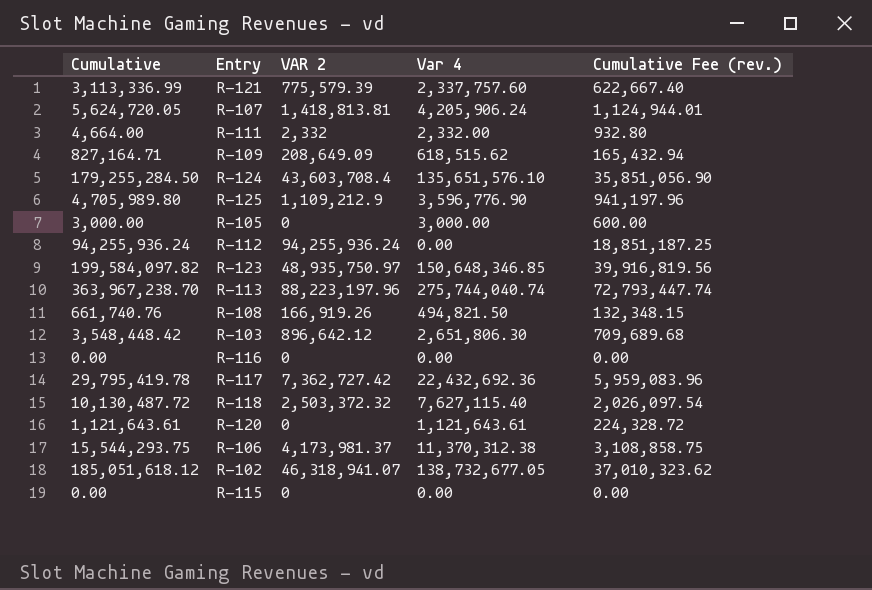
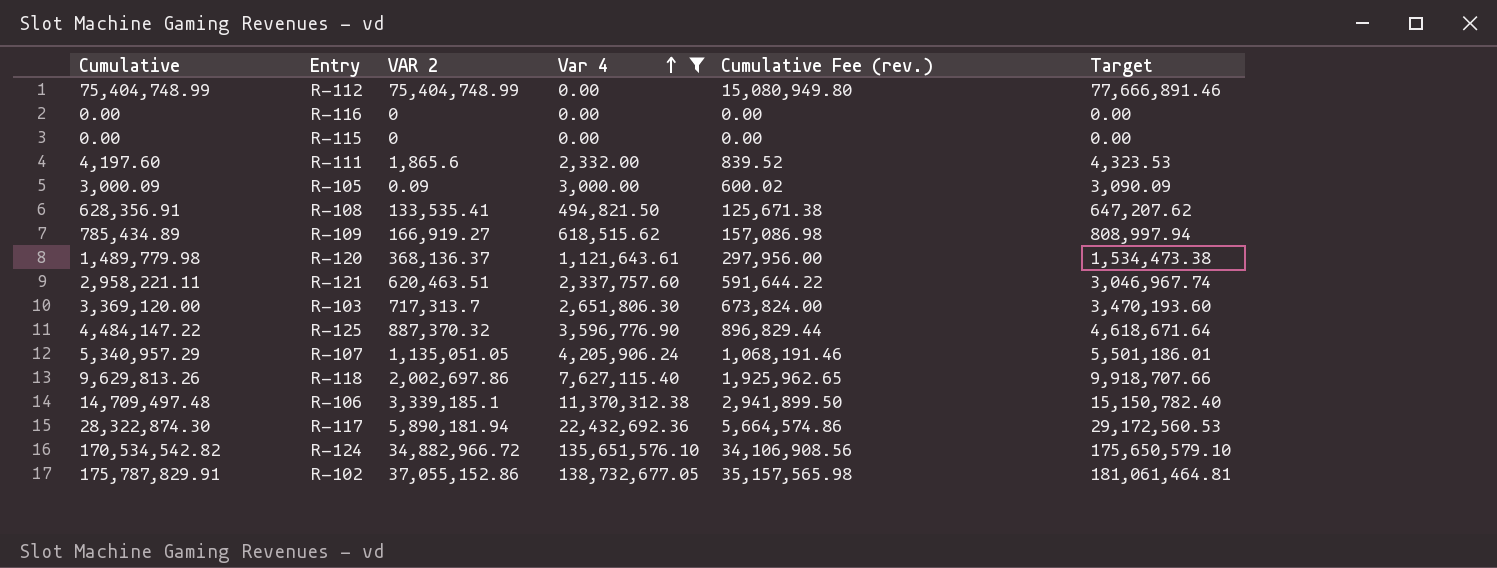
filter: none -> Var 4 <= 138,732,677.05
row order: none -> Var 4 ascending
column Target | formula: none -> [Cumulative] * 1.03
R-112 | Cumulative: 94,255,936.24 -> 75,404,748.99
R-112 | VAR 2: 94,255,936.24 -> 75,404,748.99
R-112 | Cumulative Fee (rev.): 18,851,187.25 -> 15,080,949.80
R-111 | Cumulative: 4,664.00 -> 4,197.60
R-111 | VAR 2: 2,332 -> 1,865.6
R-111 | Cumulative Fee (rev.): 932.80 -> 839.52
R-105 | Cumulative: 3,000.00 -> 3,000.09
R-105 | VAR 2: 0 -> 0.09
R-105 | Cumulative Fee (rev.): 600.00 -> 600.02
R-108 | Cumulative: 661,740.76 -> 628,356.91
R-108 | VAR 2: 166,919.26 -> 133,535.41
R-108 | Cumulative Fee (rev.): 132,348.15 -> 125,671.38
R-109 | Cumulative: 827,164.71 -> 785,434.89
R-109 | VAR 2: 208,649.09 -> 166,919.27
R-109 | Cumulative Fee (rev.): 165,432.94 -> 157,086.98
R-120 | Cumulative: 1,121,643.61 -> 1,489,779.98
R-120 | VAR 2: 0 -> 368,136.37
R-120 | Cumulative Fee (rev.): 224,328.72 -> 297,956.00
R-121 | Cumulative: 3,113,336.99 -> 2,958,221.11
R-121 | VAR 2: 775,579.39 -> 620,463.51
R-121 | Cumulative Fee (rev.): 622,667.40 -> 591,644.22
R-103 | Cumulative: 3,548,448.42 -> 3,369,120.00
R-103 | VAR 2: 896,642.12 -> 717,313.7
R-103 | Cumulative Fee (rev.): 709,689.68 -> 673,824.00
R-125 | Cumulative: 4,705,989.80 -> 4,484,147.22
R-125 | VAR 2: 1,109,212.9 -> 887,370.32
R-125 | Cumulative Fee (rev.): 941,197.96 -> 896,829.44
R-107 | Cumulative: 5,624,720.05 -> 5,340,957.29
R-107 | VAR 2: 1,418,813.81 -> 1,135,051.05
R-107 | Cumulative Fee (rev.): 1,124,944.01 -> 1,068,191.46
R-118 | Cumulative: 10,130,487.72 -> 9,629,813.26
R-118 | VAR 2: 2,503,372.32 -> 2,002,697.86
R-118 | Cumulative Fee (rev.): 2,026,097.54 -> 1,925,962.65
R-106 | Cumulative: 15,544,293.75 -> 14,709,497.48
R-106 | VAR 2: 4,173,981.37 -> 3,339,185.1
R-106 | Cumulative Fee (rev.): 3,108,858.75 -> 2,941,899.50
R-117 | Cumulative: 29,795,419.78 -> 28,322,874.30
R-117 | VAR 2: 7,362,727.42 -> 5,890,181.94
R-117 | Cumulative Fee (rev.): 5,959,083.96 -> 5,664,574.86
R-124 | Cumulative: 179,255,284.50 -> 170,534,542.82
R-124 | VAR 2: 43,603,708.4 -> 34,882,966.72
R-124 | Cumulative Fee (rev.): 35,851,056.90 -> 34,106,908.56
R-102 | Cumulative: 185,051,618.12 -> 175,787,829.91
R-102 | VAR 2: 46,318,941.07 -> 37,055,152.86
R-102 | Cumulative Fee (rev.): 37,010,323.62 -> 35,157,565.98

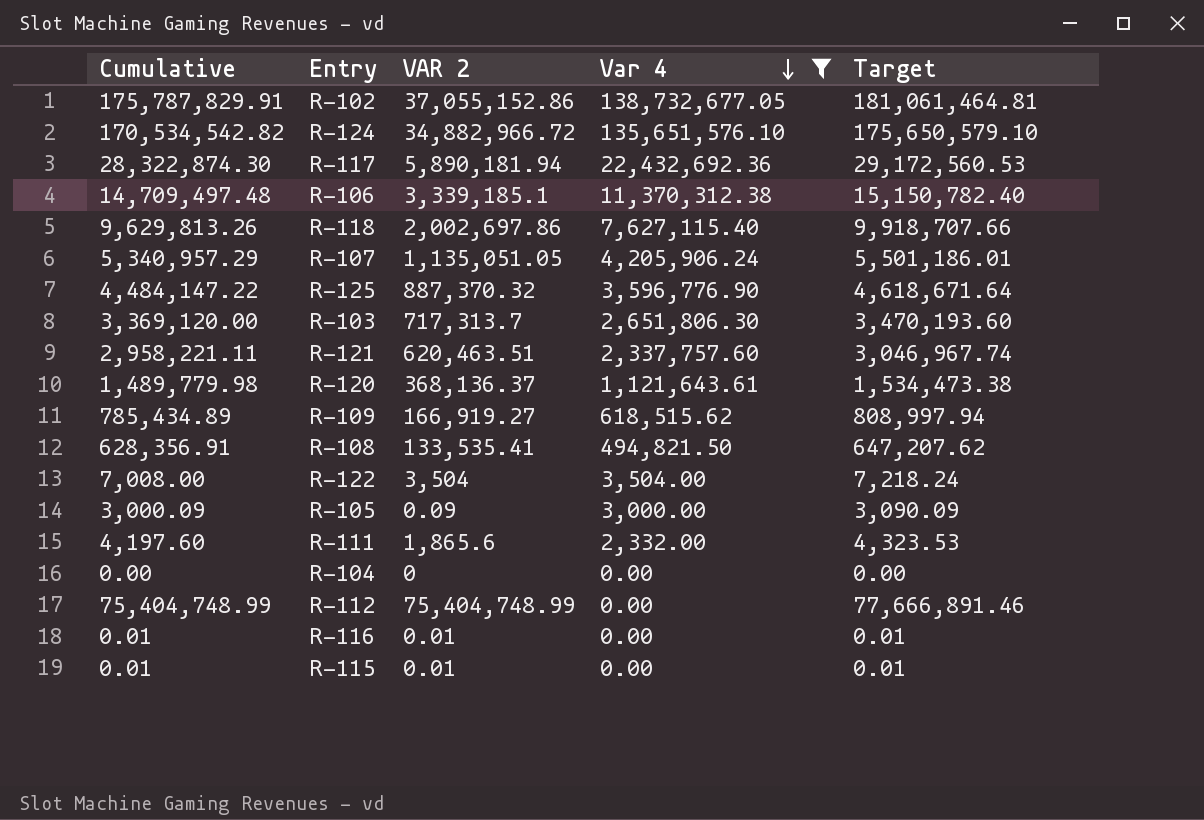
row order: Var 4 ascending -> Var 4 descending
column Cumulative Fee (rev.) | formula: [Cumulative] * 0.2 -> none
row R-122: none -> 7,008.00 | 3,504 | 3,504.00 | 7,218.24
row R-104: none -> 0.00 | 0 | 0.00 | 0.00
R-116 | Cumulative: 0.00 -> 0.01
R-116 | VAR 2: 0 -> 0.01
R-116 | Target: 0.00 -> 0.01
R-115 | Cumulative: 0.00 -> 0.01
R-115 | VAR 2: 0 -> 0.01
R-115 | Target: 0.00 -> 0.01

